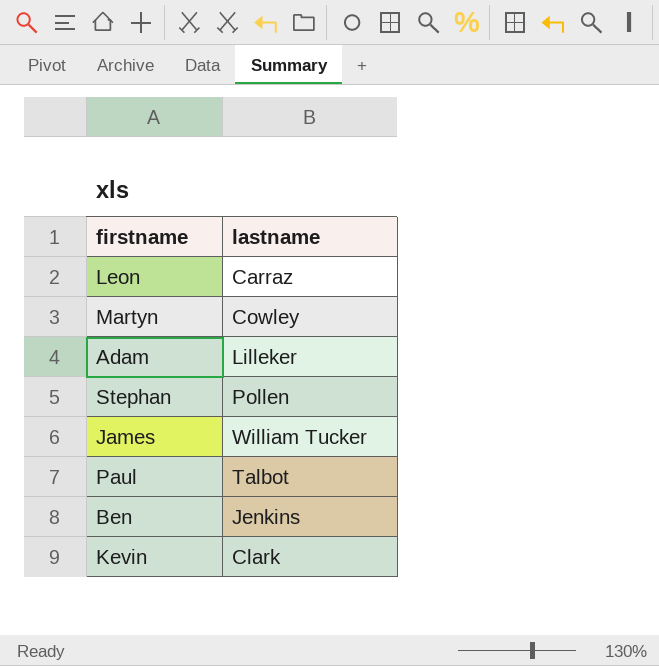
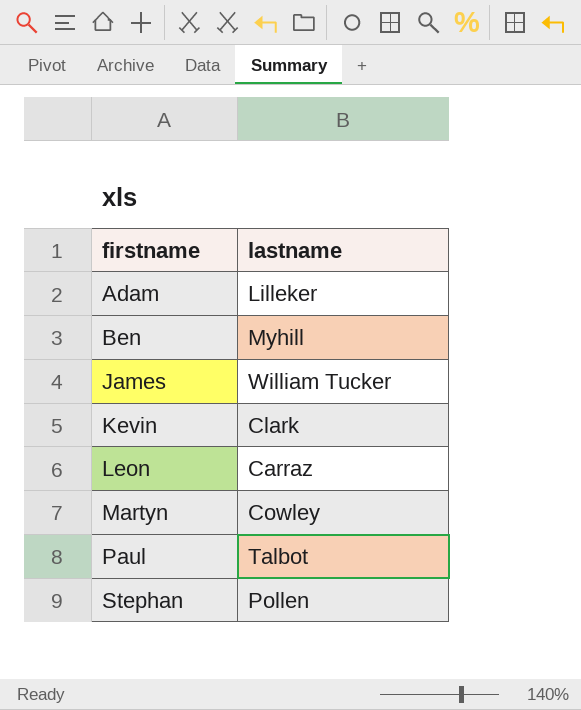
row order: none -> firstname ascending
Ben | lastname: Jenkins -> Myhill

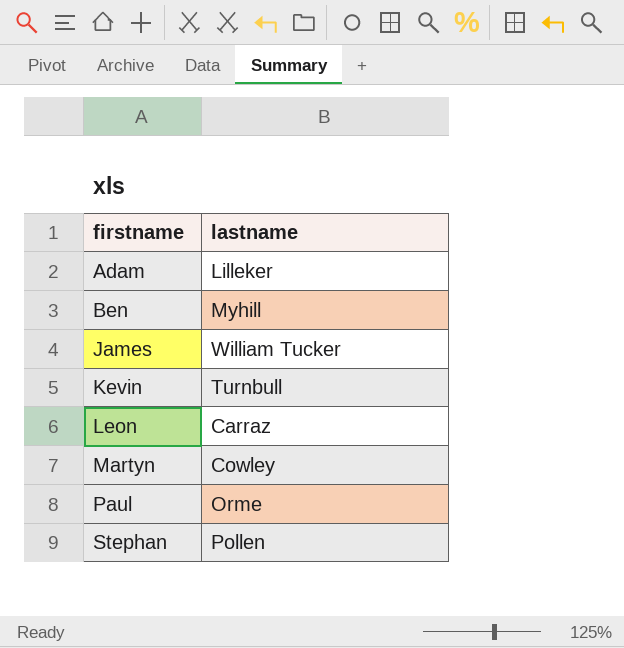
Kevin | lastname: Clark -> Turnbull
Paul | lastname: Talbot -> Orme

